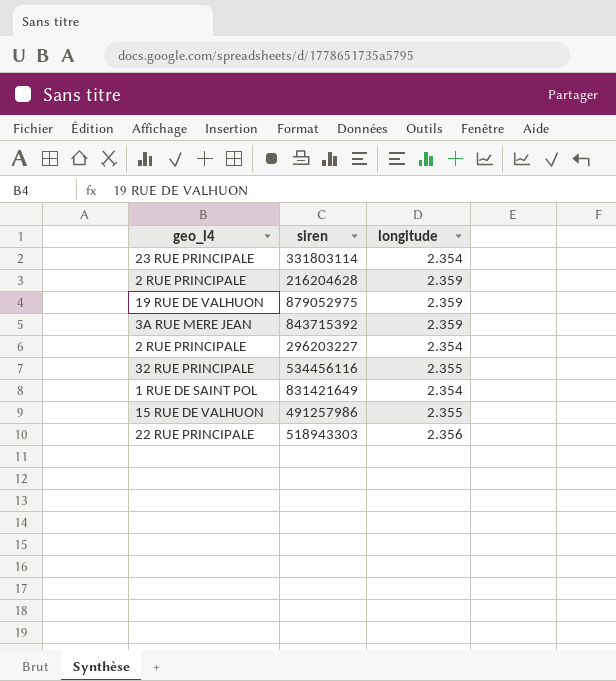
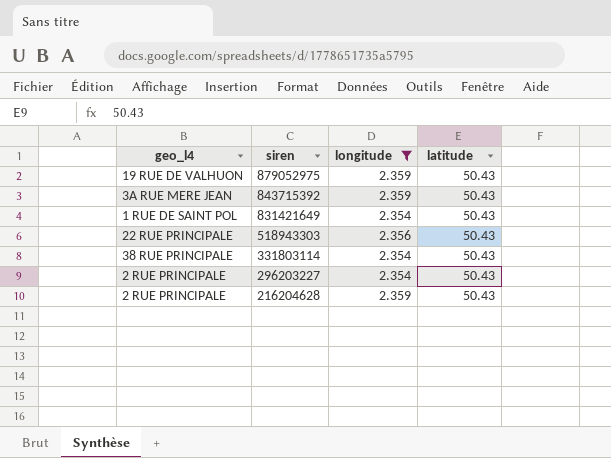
filter: none -> longitude != 2.355
row order: none -> siren descending
column latitude | position: none -> 4
331803114 | geo_l4: 23 RUE PRINCIPALE -> 38 RUE PRINCIPALE

